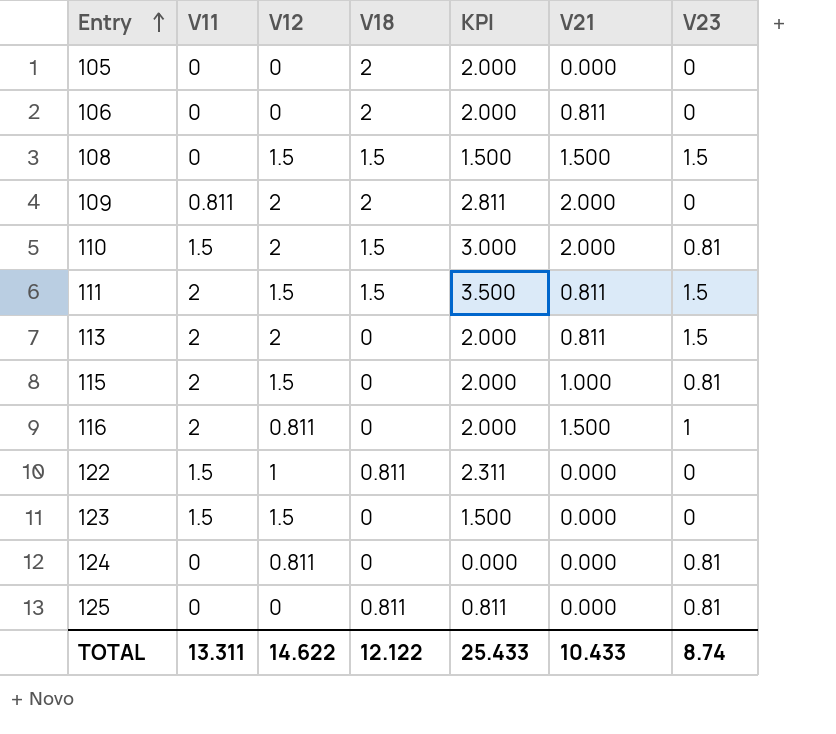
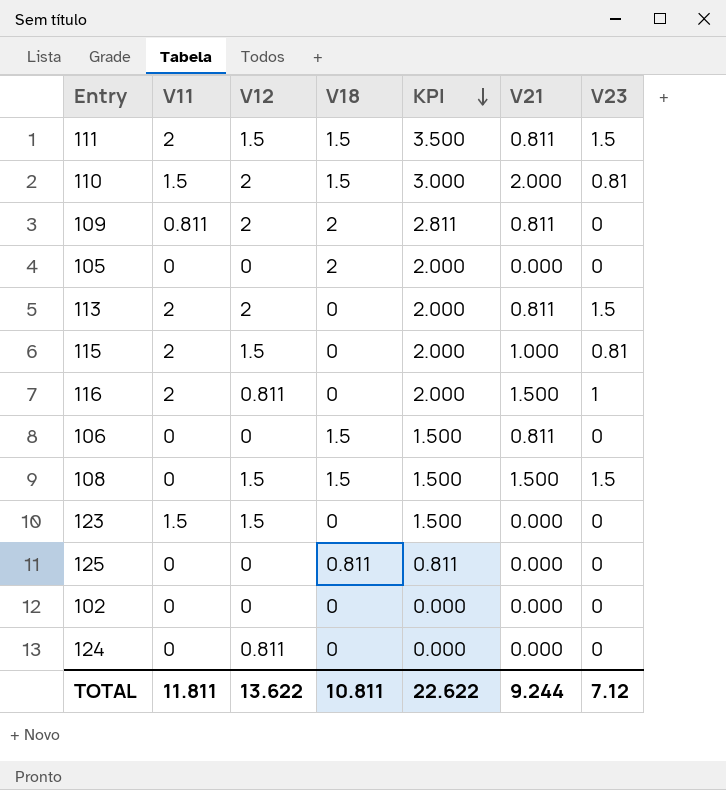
row order: Entry ascending -> KPI descending
row 122: 1.5 | 1 | 0.811 | 2.311 | 0.000 | 0 -> none
109 | V21: 2.000 -> 0.811
106 | V18: 2 -> 1.5
106 | KPI: 2.000 -> 1.500
125 | V23: 0.81 -> 0
row 102: none -> 0 | 0 | 0 | 0.000 | 0.000 | 0
124 | V23: 0.81 -> 0
TOTAL | V11: 13.311 -> 11.811
TOTAL | V12: 14.622 -> 13.622
TOTAL | V18: 12.122 -> 10.811
TOTAL | KPI: 25.433 -> 22.622
TOTAL | V21: 10.433 -> 9.244
TOTAL | V23: 8.74 -> 7.12

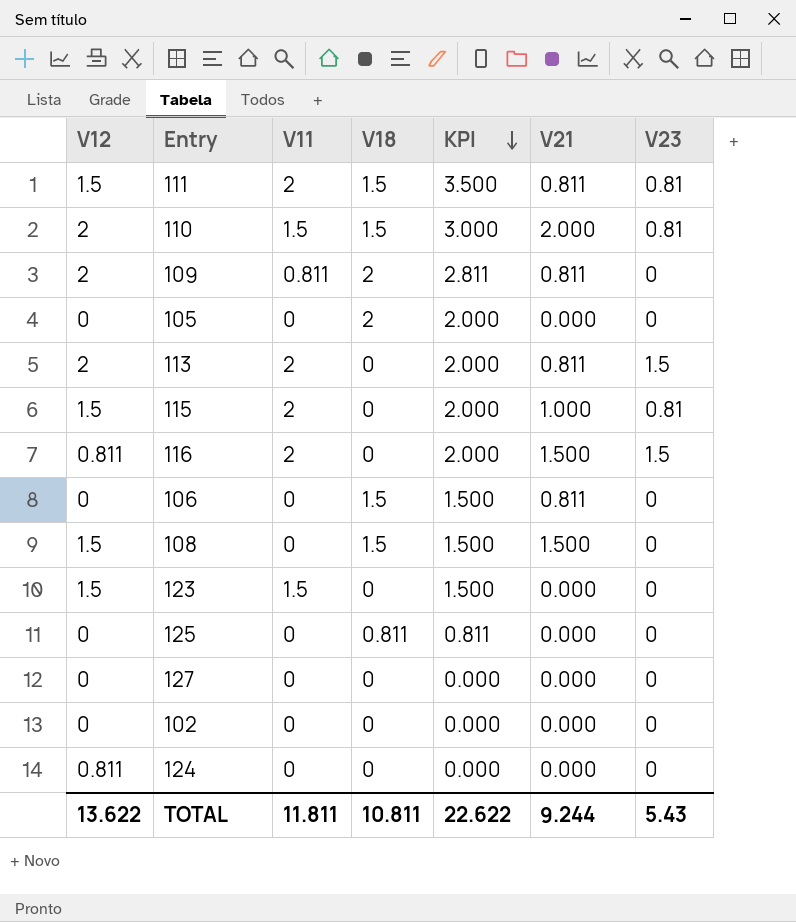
column V12 | position: 3 -> 1
111 | V23: 1.5 -> 0.81
116 | V23: 1 -> 1.5
108 | V23: 1.5 -> 0
row 127: none -> 0 | 0 | 0 | 0.000 | 0.000 | 0
TOTAL | V23: 7.12 -> 5.43

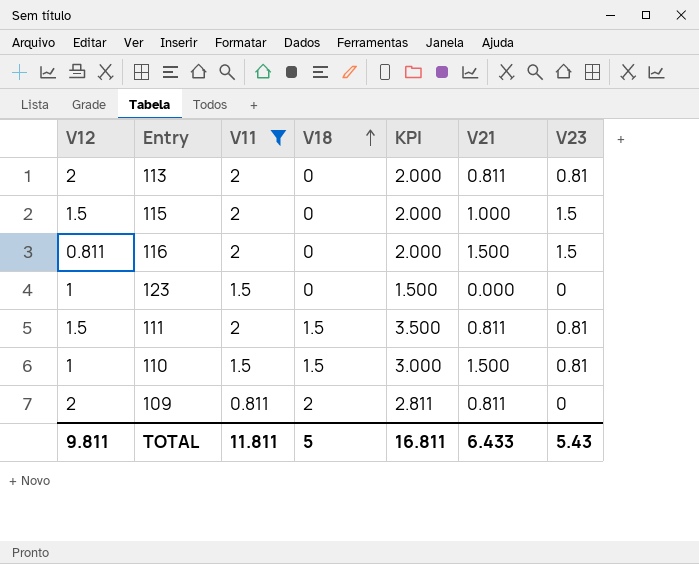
filter: none -> V11 != 0
row order: KPI descending -> V18 ascending
113 | V23: 1.5 -> 0.81
115 | V23: 0.81 -> 1.5
123 | V12: 1.5 -> 1
110 | V12: 2 -> 1
110 | V21: 2.000 -> 1.500
TOTAL | V12: 13.622 -> 9.811
TOTAL | V18: 10.811 -> 5
TOTAL | KPI: 22.622 -> 16.811
TOTAL | V21: 9.244 -> 6.433

